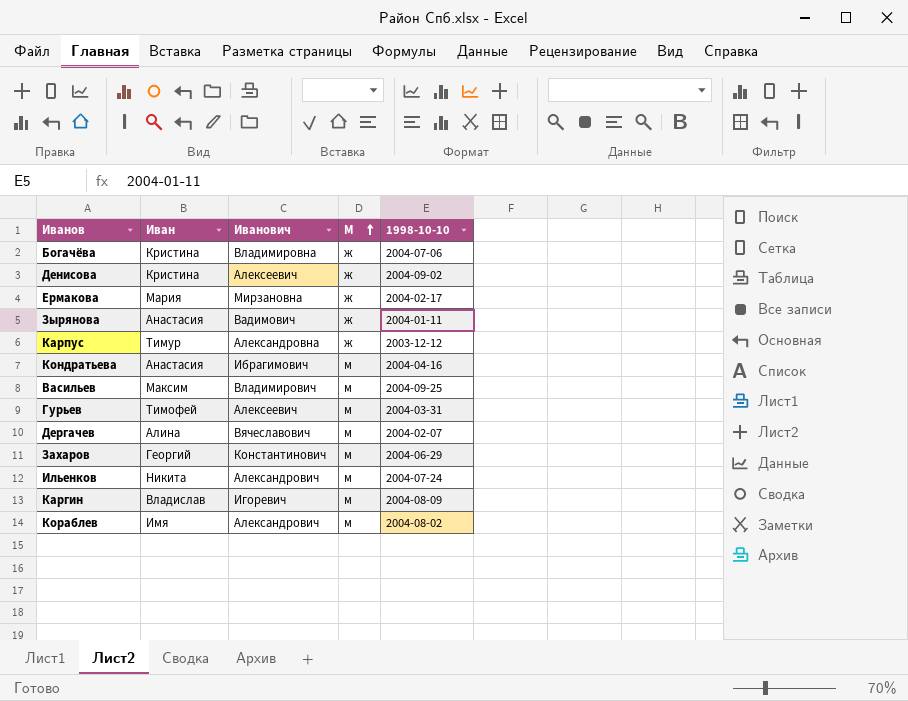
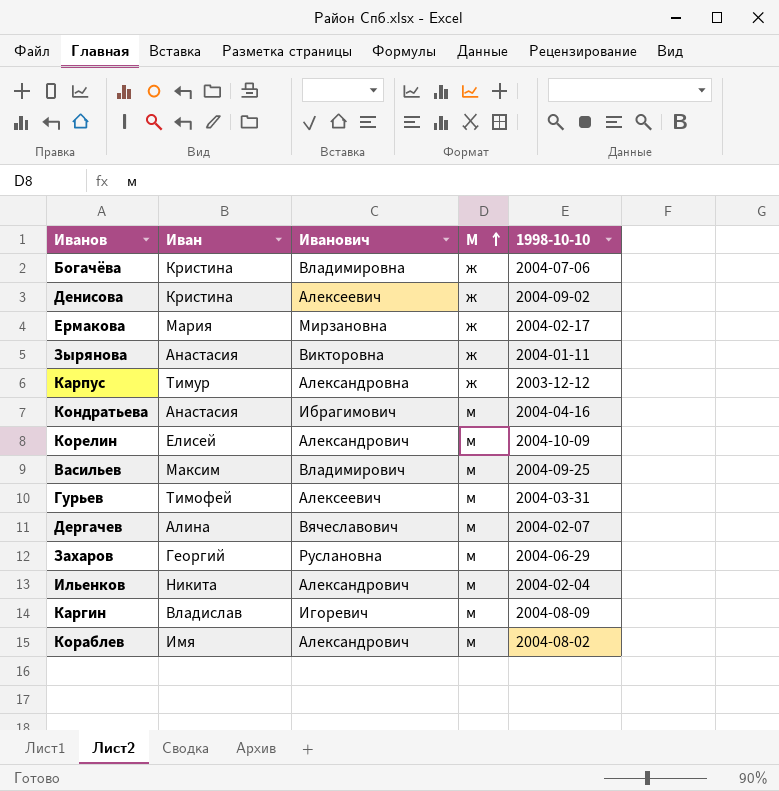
Зырянова | Иванович: Вадимович -> Викторовна
row Корелин: none -> Елисей | Александрович | м | 2004-10-09
Захаров | Иванович: Константинович -> Руслановна
Ильенков | 1998-10-10: 2004-07-24 -> 2004-02-04

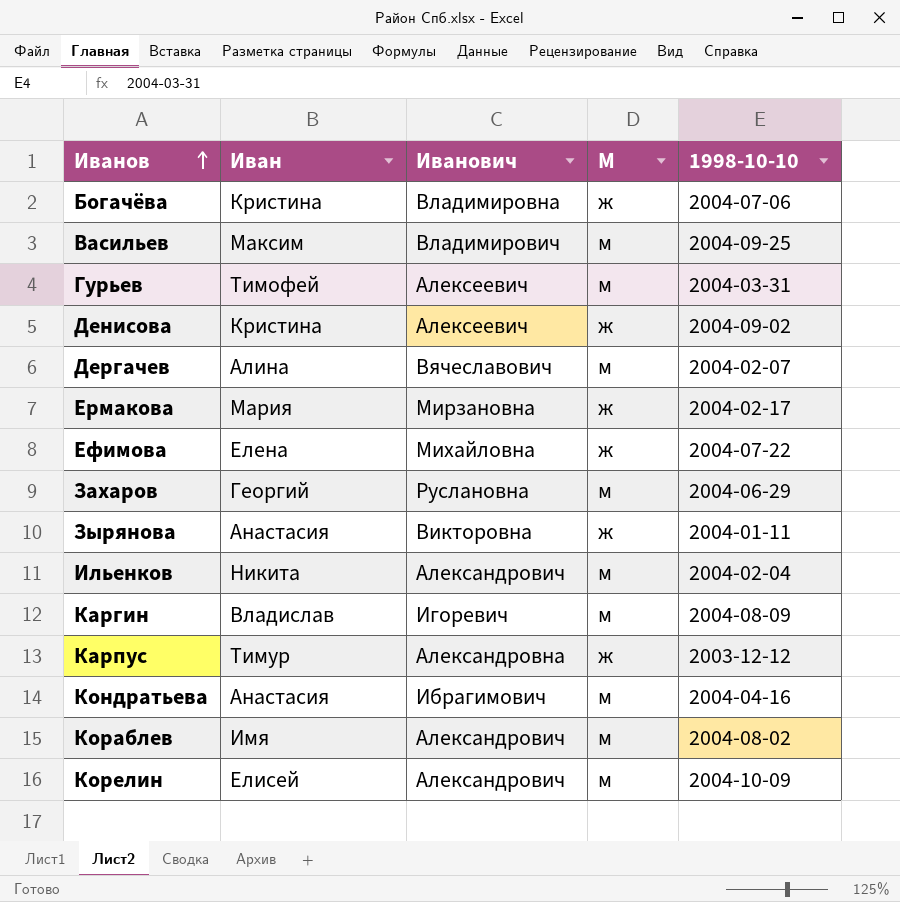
row order: М ascending -> Иванов ascending
row Ефимова: none -> Елена | Михайловна | ж | 2004-07-22

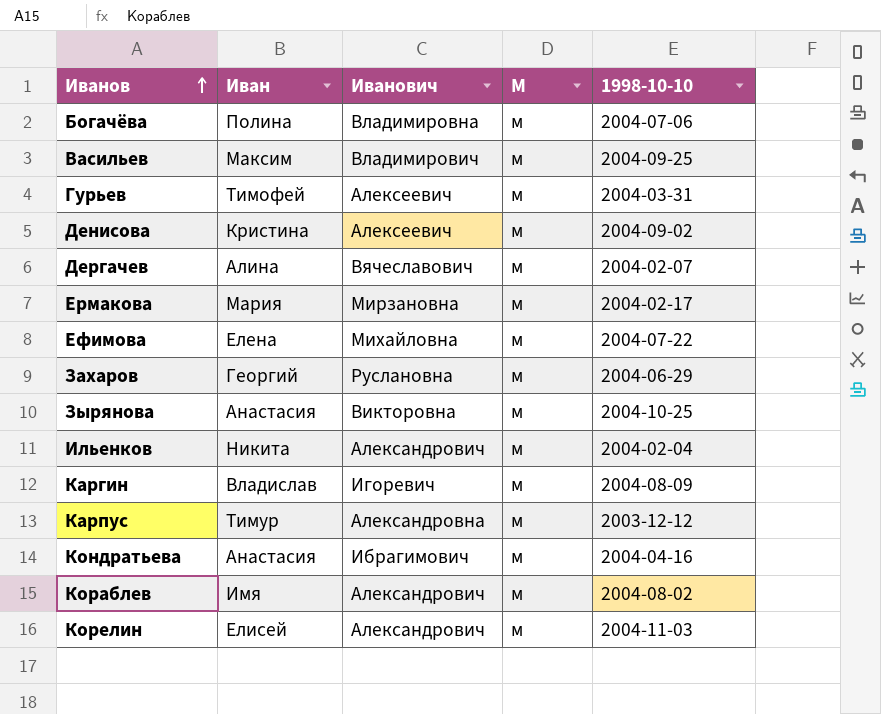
Богачёва | Иван: Кристина -> Полина
Богачёва | М: ж -> м
Денисова | М: ж -> м
Ермакова | М: ж -> м
Ефимова | М: ж -> м
Зырянова | М: ж -> м
Зырянова | 1998-10-10: 2004-01-11 -> 2004-10-25
Карпус | М: ж -> м
Корелин | 1998-10-10: 2004-10-09 -> 2004-11-03

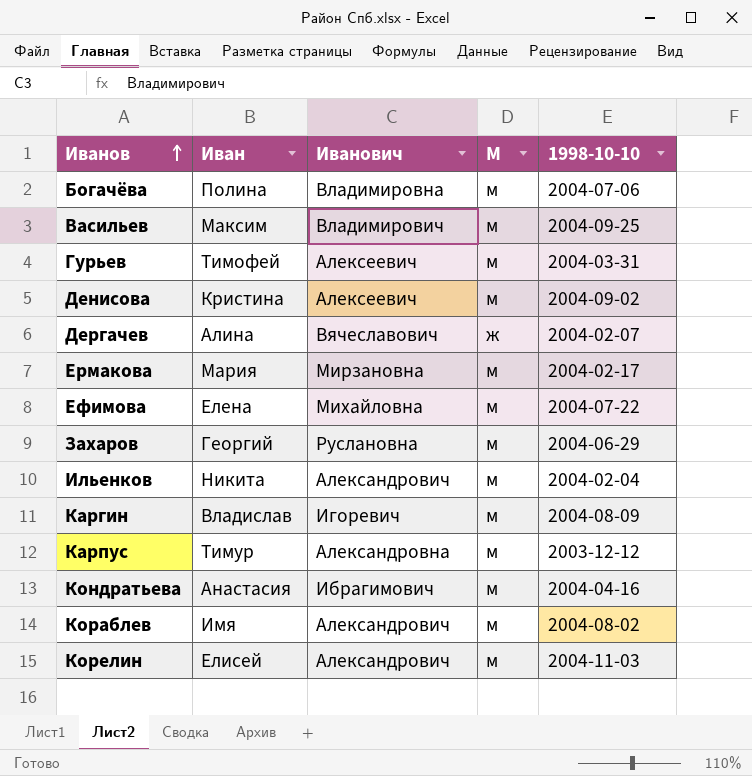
row Зырянова: Анастасия | Викторовна | м | 2004-10-25 -> none
Дергачев | М: м -> ж

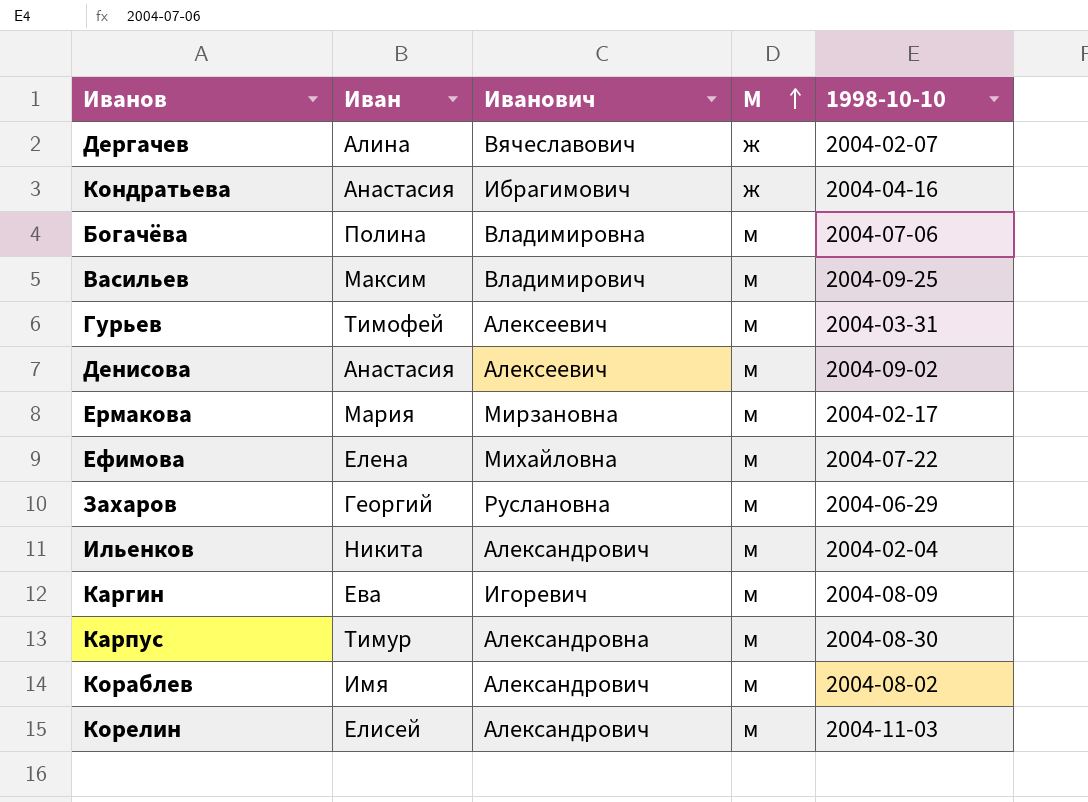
row order: Иванов ascending -> М ascending
Кондратьева | М: м -> ж
Денисова | Иван: Кристина -> Анастасия
Каргин | Иван: Владислав -> Ева
Карпус | 1998-10-10: 2003-12-12 -> 2004-08-30

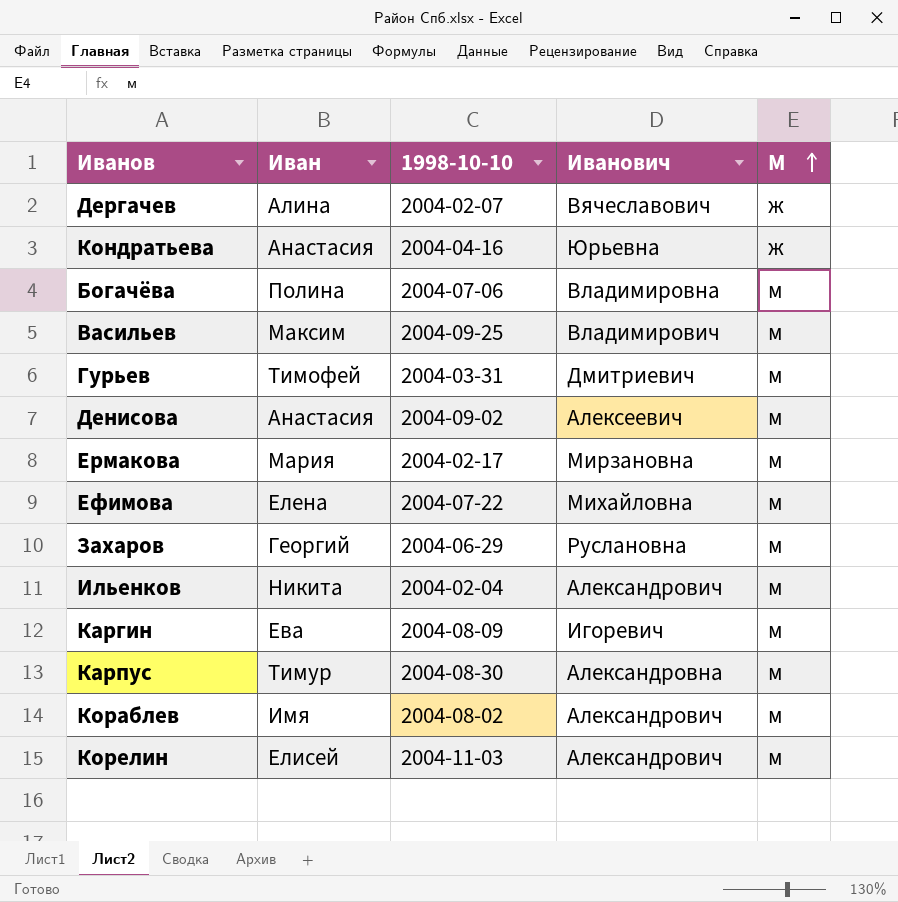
column 1998-10-10 | position: 5 -> 3
Кондратьева | Иванович: Ибрагимович -> Юрьевна
Гурьев | Иванович: Алексеевич -> Дмитриевич

